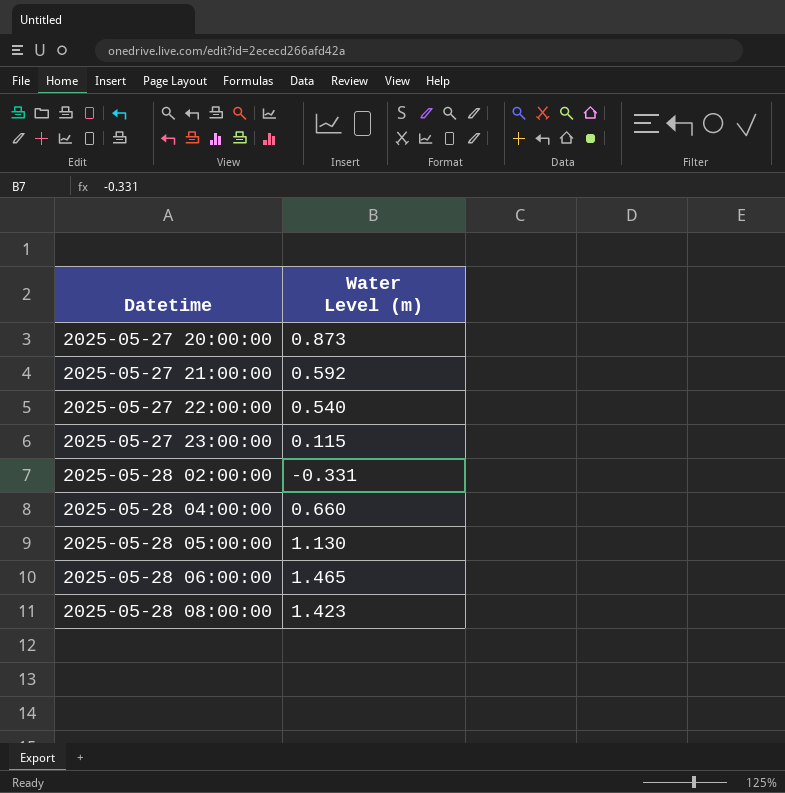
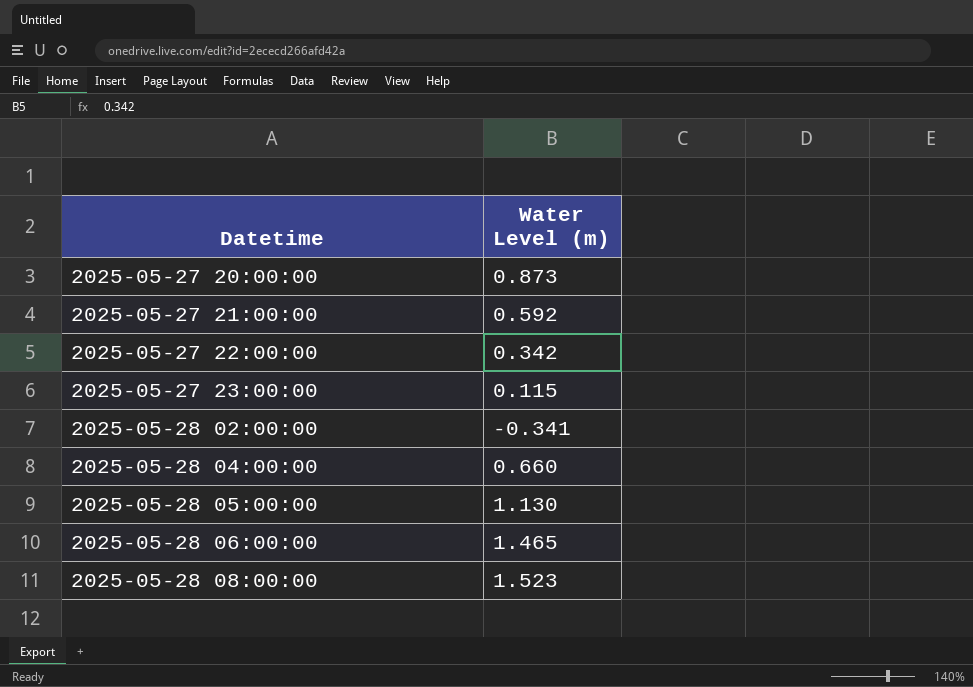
2025-05-27 22:00:00 | Water Level (m): 0.540 -> 0.342
2025-05-28 02:00:00 | Water Level (m): -0.331 -> -0.341
2025-05-28 08:00:00 | Water Level (m): 1.423 -> 1.523

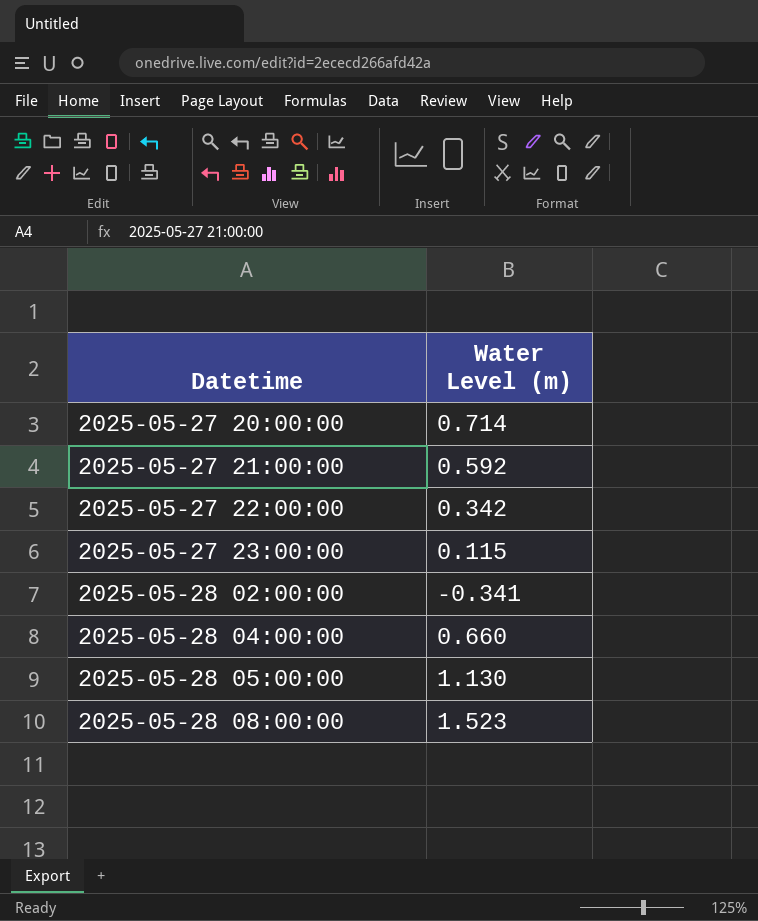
row 2025-05-28 06:00:00: 1.465 -> none
2025-05-27 20:00:00 | Water Level (m): 0.873 -> 0.714

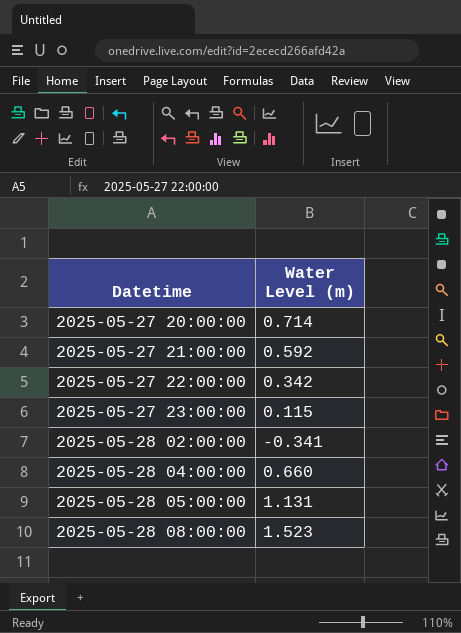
2025-05-28 05:00:00 | Water Level (m): 1.130 -> 1.131

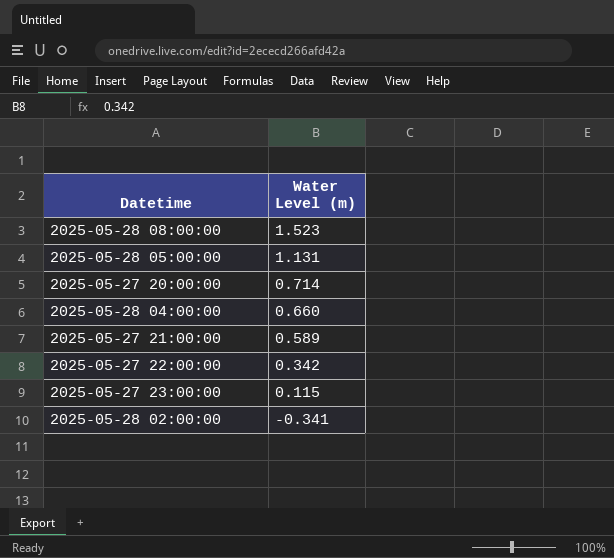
row order: Datetime ascending -> Water Level (m) descending
2025-05-27 21:00:00 | Water Level (m): 0.592 -> 0.589

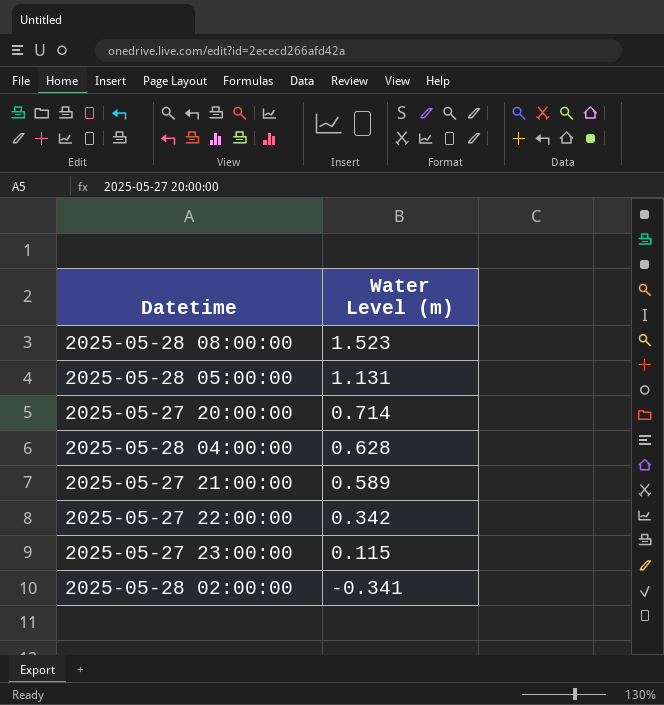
2025-05-28 04:00:00 | Water Level (m): 0.660 -> 0.628

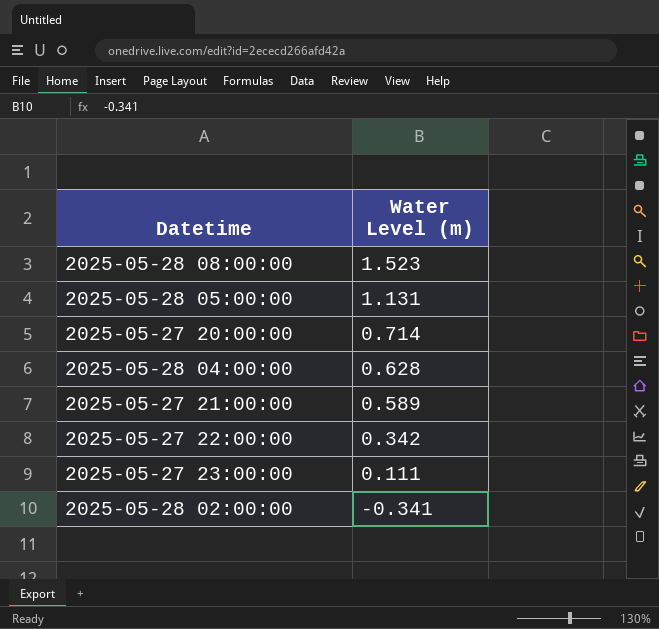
2025-05-27 23:00:00 | Water Level (m): 0.115 -> 0.111

